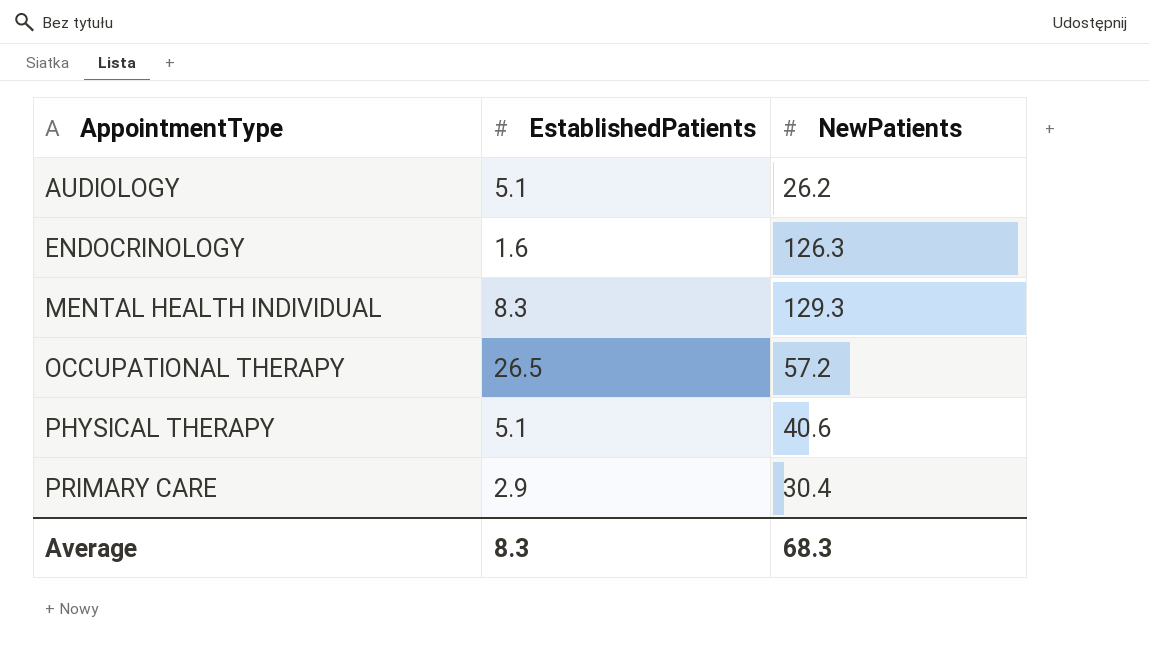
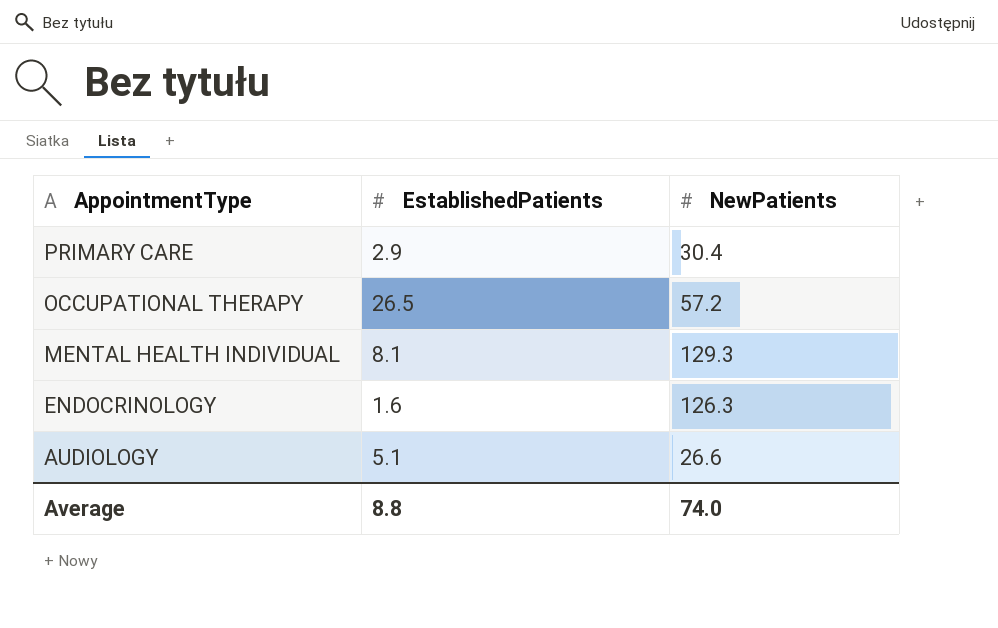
row order: AppointmentType ascending -> AppointmentType descending
row PHYSICAL THERAPY: 5.1 | 40.6 -> none
MENTAL HEALTH INDIVIDUAL | EstablishedPatients: 8.3 -> 8.1
AUDIOLOGY | NewPatients: 26.2 -> 26.6
Average | EstablishedPatients: 8.3 -> 8.8
Average | NewPatients: 68.3 -> 74.0

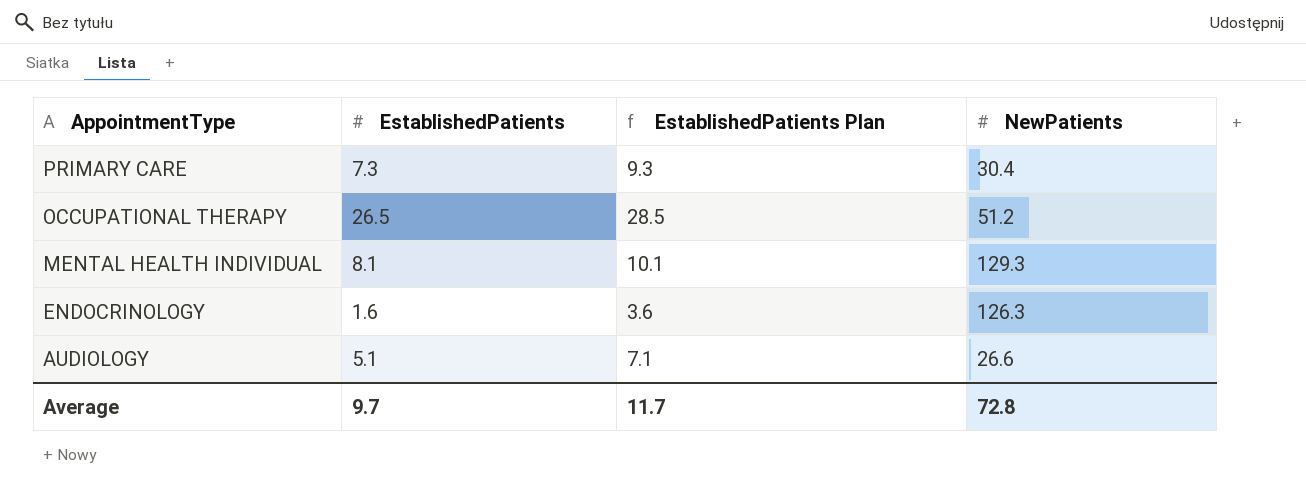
column EstablishedPatients Plan | formula: none -> [EstablishedPatients] + 2
PRIMARY CARE | EstablishedPatients: 2.9 -> 7.3
OCCUPATIONAL THERAPY | NewPatients: 57.2 -> 51.2
Average | EstablishedPatients: 8.8 -> 9.7
Average | NewPatients: 74.0 -> 72.8

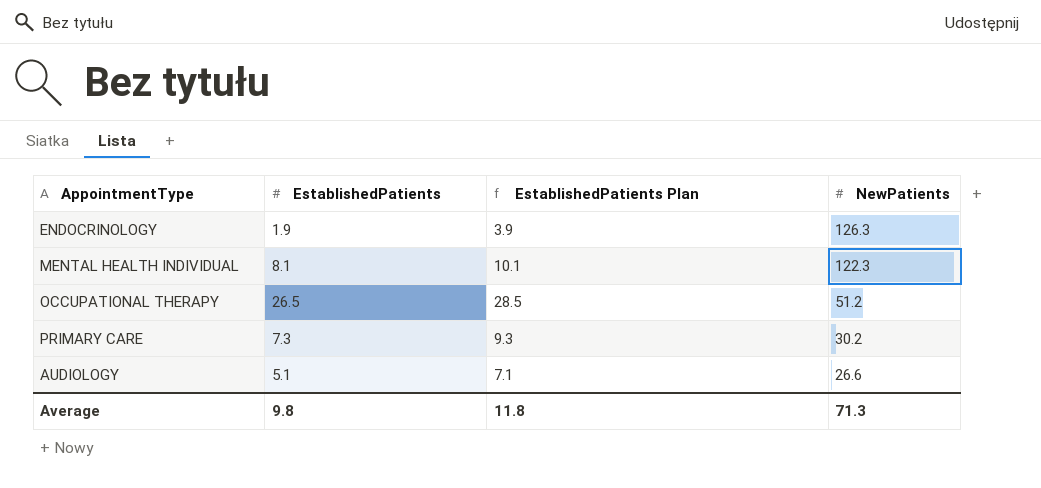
row order: AppointmentType descending -> NewPatients descending
ENDOCRINOLOGY | EstablishedPatients: 1.6 -> 1.9
ENDOCRINOLOGY | EstablishedPatients Plan: 3.6 -> 3.9
MENTAL HEALTH INDIVIDUAL | NewPatients: 129.3 -> 122.3
PRIMARY CARE | NewPatients: 30.4 -> 30.2
Average | EstablishedPatients: 9.7 -> 9.8
Average | EstablishedPatients Plan: 11.7 -> 11.8
Average | NewPatients: 72.8 -> 71.3

